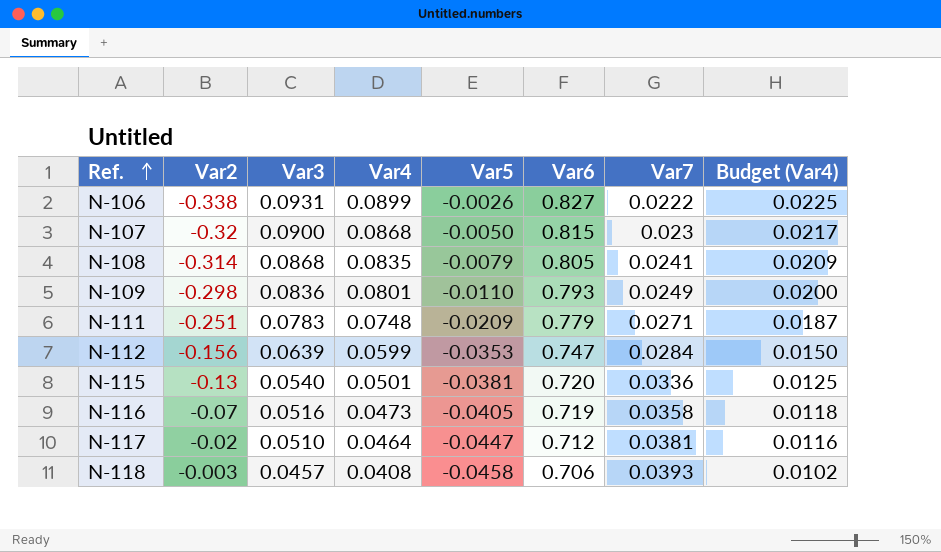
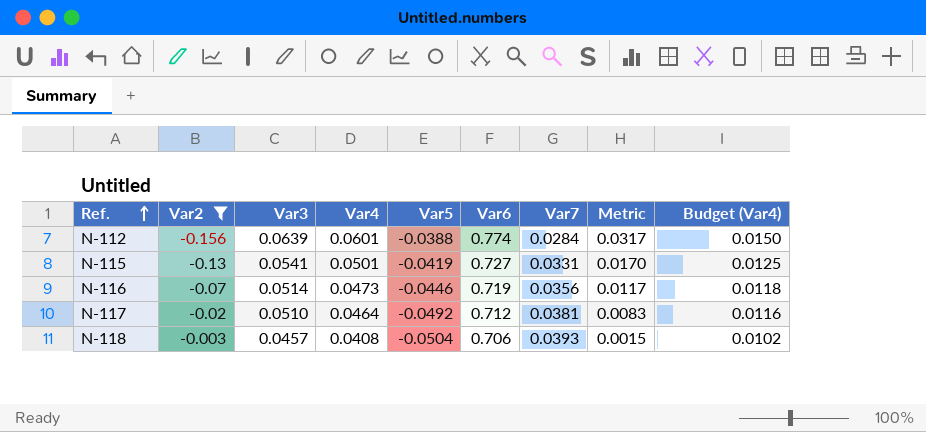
filter: none -> Var2 >= -0.156
column Metric | formula: none -> [Var4] - [Var7]
N-112 | Var4: 0.0599 -> 0.0601
N-112 | Var5: -0.0353 -> -0.0388
N-112 | Var6: 0.747 -> 0.774
N-115 | Var3: 0.0540 -> 0.0541
N-115 | Var5: -0.0381 -> -0.0419
N-115 | Var6: 0.720 -> 0.727
N-115 | Var7: 0.0336 -> 0.0331
N-116 | Var3: 0.0516 -> 0.0514
N-116 | Var5: -0.0405 -> -0.0446
N-116 | Var7: 0.0358 -> 0.0356
N-117 | Var5: -0.0447 -> -0.0492
N-118 | Var5: -0.0458 -> -0.0504

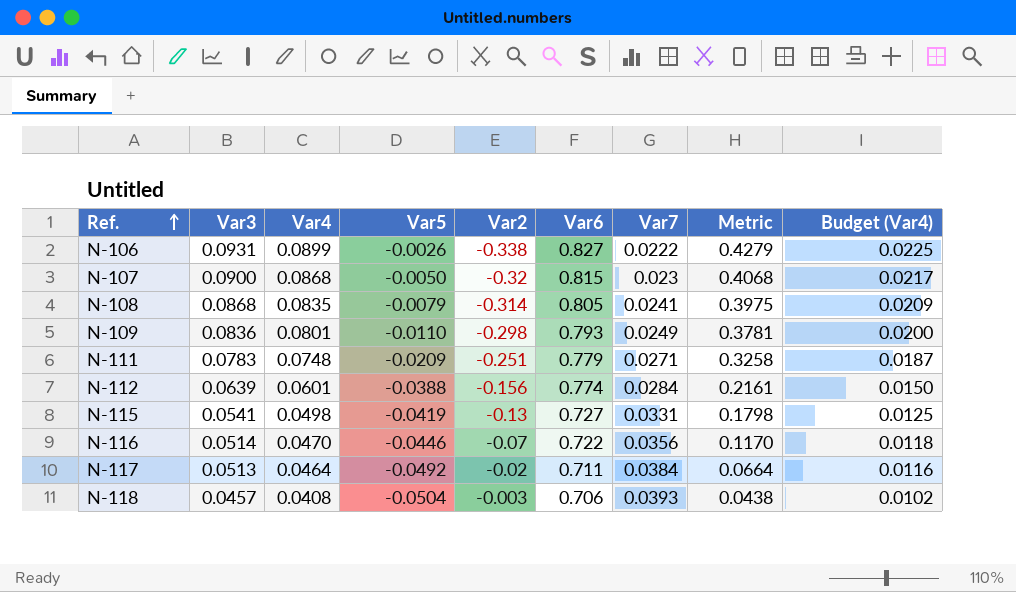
filter: Var2 >= -0.156 -> none
column Var2 | position: 2 -> 5
column Metric | formula: [Var4] - [Var7] -> [Var4] - [Var2]
N-115 | Var4: 0.0501 -> 0.0498
N-116 | Var4: 0.0473 -> 0.0470
N-116 | Var6: 0.719 -> 0.722
N-117 | Var3: 0.0510 -> 0.0513
N-117 | Var6: 0.712 -> 0.711
N-117 | Var7: 0.0381 -> 0.0384

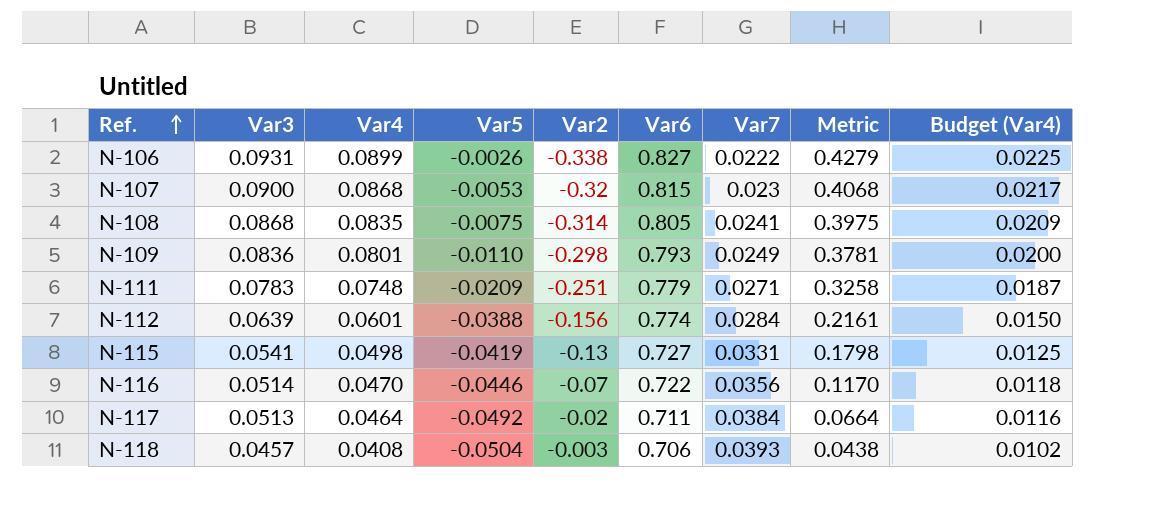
N-107 | Var5: -0.0050 -> -0.0053
N-108 | Var5: -0.0079 -> -0.0075

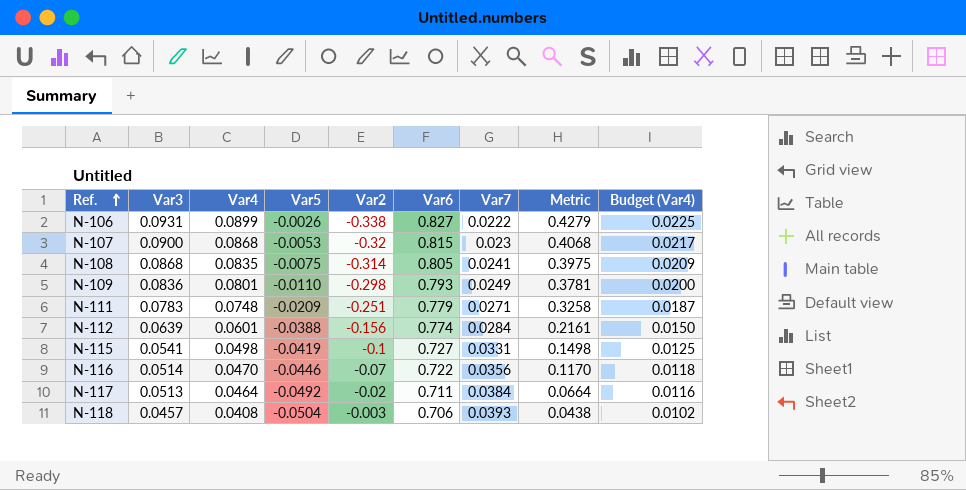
N-115 | Var2: -0.13 -> -0.1
N-115 | Metric: 0.1798 -> 0.1498

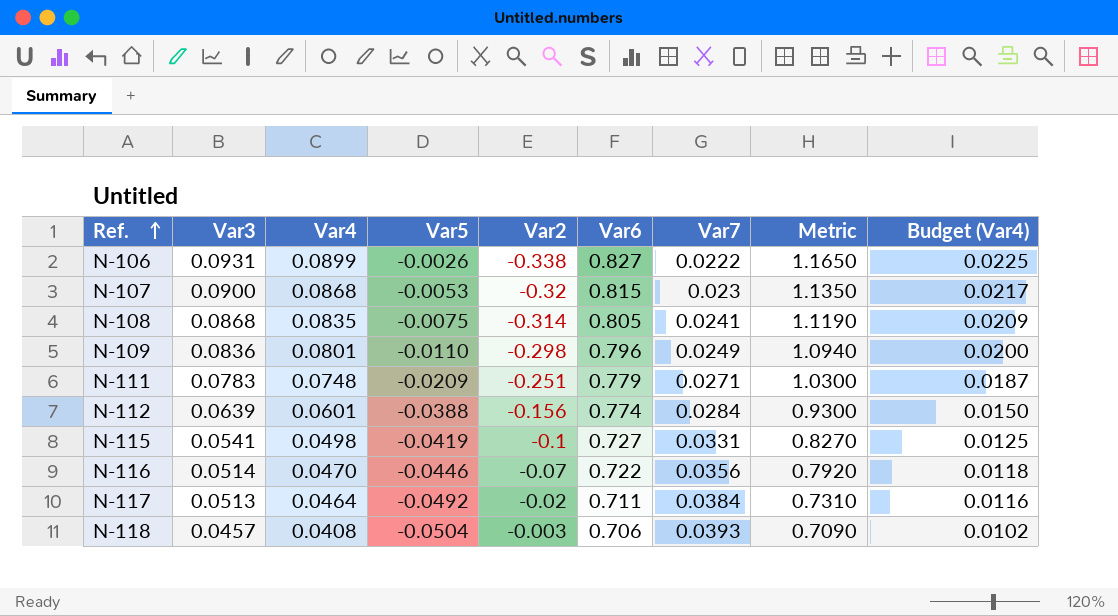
column Metric | formula: [Var4] - [Var2] -> [Var6] - [Var2]
N-109 | Var6: 0.793 -> 0.796

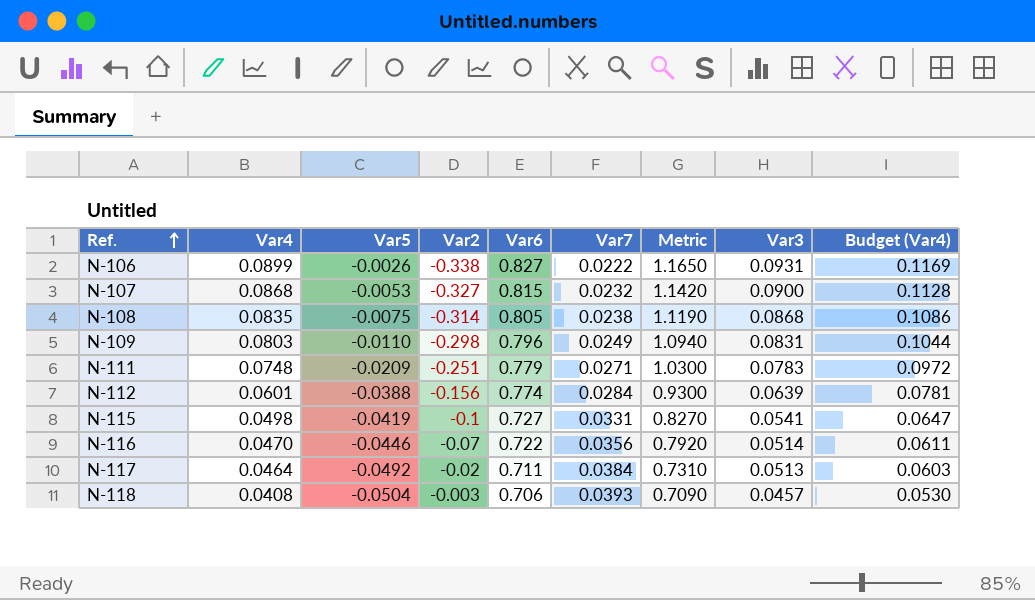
column Var3 | position: 2 -> 8
column Budget (Var4) | formula: [Var4] * 0.25 -> [Var4] * 1.3
N-107 | Var2: -0.32 -> -0.327
N-107 | Var7: 0.023 -> 0.0232
N-107 | Metric: 1.1350 -> 1.1420
N-108 | Var7: 0.0241 -> 0.0238
N-109 | Var4: 0.0801 -> 0.0803
N-109 | Var3: 0.0836 -> 0.0831

